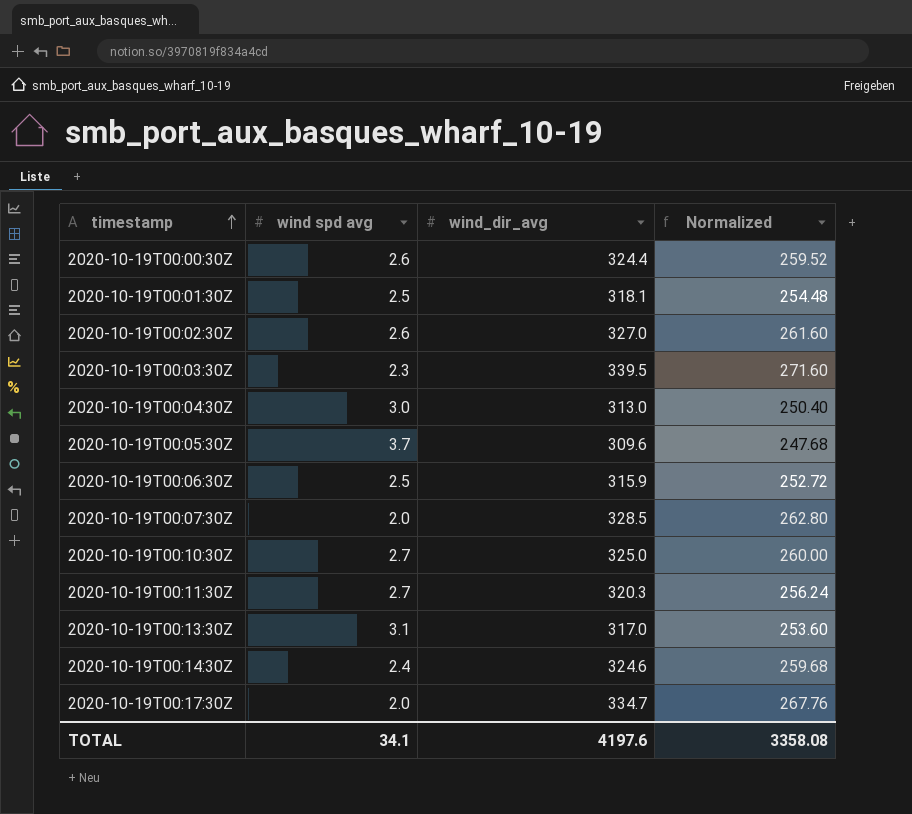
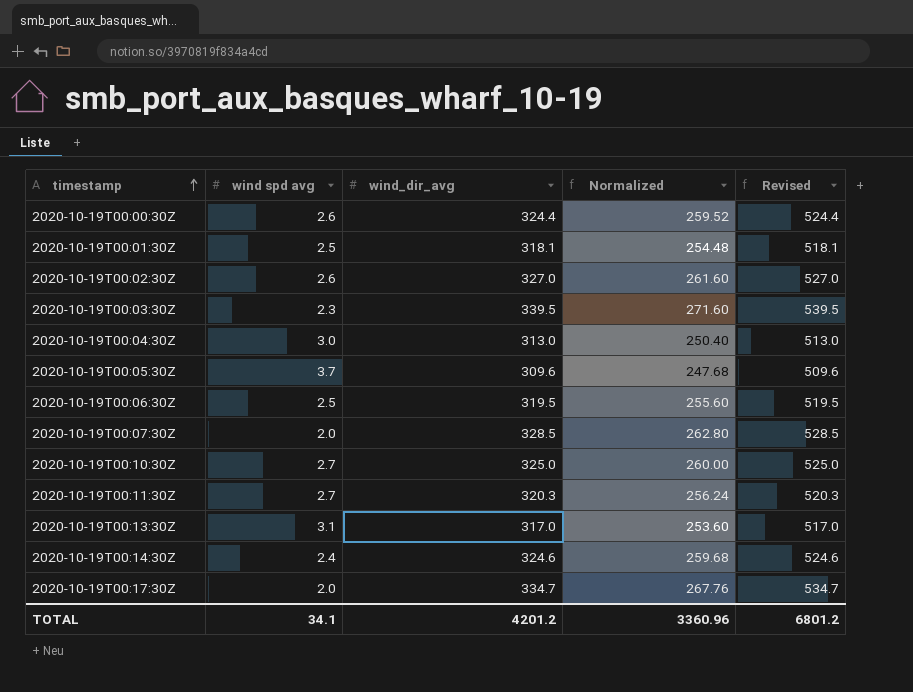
column Revised | formula: none -> [wind_dir_avg] + 200
2020-10-19T00:06:30Z | wind_dir_avg: 315.9 -> 319.5
2020-10-19T00:06:30Z | Normalized: 252.72 -> 255.60
TOTAL | wind_dir_avg: 4197.6 -> 4201.2
TOTAL | Normalized: 3358.08 -> 3360.96

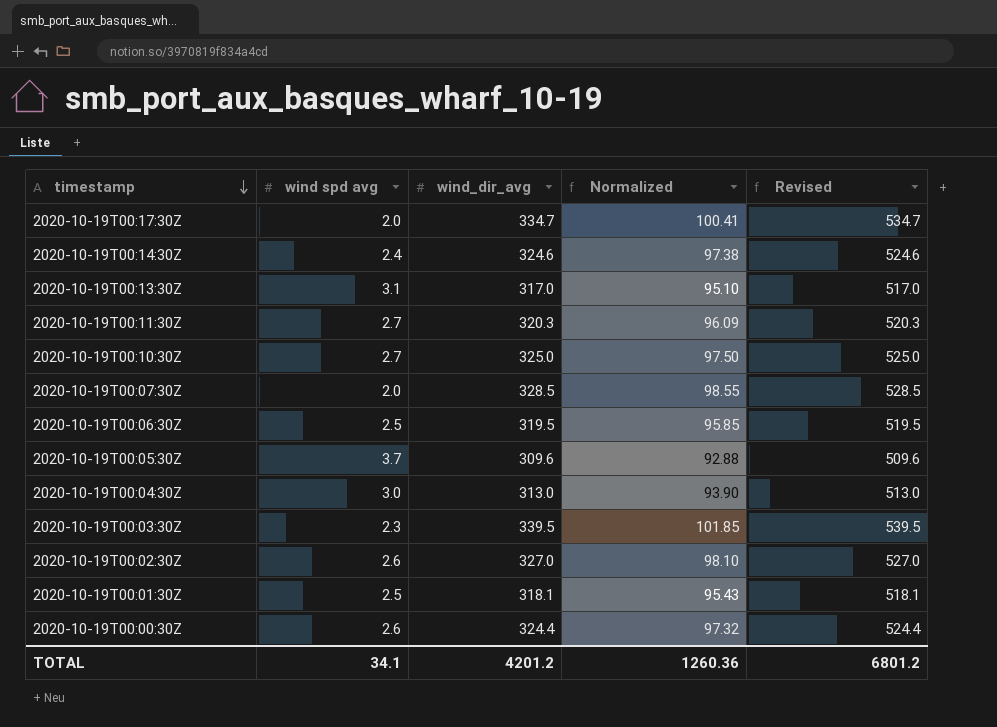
row order: timestamp ascending -> timestamp descending
column Normalized | formula: [wind_dir_avg] * 0.8 -> [wind_dir_avg] * 0.3
TOTAL | Normalized: 3360.96 -> 1260.36

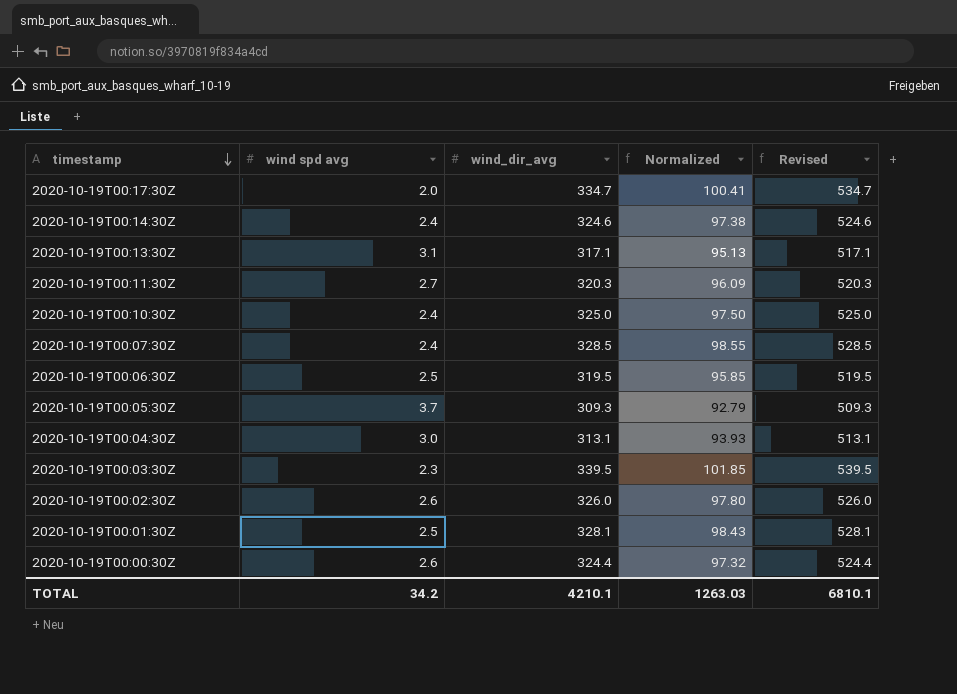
2020-10-19T00:13:30Z | wind_dir_avg: 317.0 -> 317.1
2020-10-19T00:13:30Z | Normalized: 95.10 -> 95.13
2020-10-19T00:13:30Z | Revised: 517.0 -> 517.1
2020-10-19T00:10:30Z | wind spd avg: 2.7 -> 2.4
2020-10-19T00:07:30Z | wind spd avg: 2.0 -> 2.4
2020-10-19T00:05:30Z | wind_dir_avg: 309.6 -> 309.3
2020-10-19T00:05:30Z | Normalized: 92.88 -> 92.79
2020-10-19T00:05:30Z | Revised: 509.6 -> 509.3
2020-10-19T00:04:30Z | wind_dir_avg: 313.0 -> 313.1
2020-10-19T00:04:30Z | Normalized: 93.90 -> 93.93
2020-10-19T00:04:30Z | Revised: 513.0 -> 513.1
2020-10-19T00:02:30Z | wind_dir_avg: 327.0 -> 326.0
2020-10-19T00:02:30Z | Normalized: 98.10 -> 97.80
2020-10-19T00:02:30Z | Revised: 527.0 -> 526.0
2020-10-19T00:01:30Z | wind_dir_avg: 318.1 -> 328.1
2020-10-19T00:01:30Z | Normalized: 95.43 -> 98.43
2020-10-19T00:01:30Z | Revised: 518.1 -> 528.1
TOTAL | wind spd avg: 34.1 -> 34.2
TOTAL | wind_dir_avg: 4201.2 -> 4210.1
TOTAL | Normalized: 1260.36 -> 1263.03
TOTAL | Revised: 6801.2 -> 6810.1

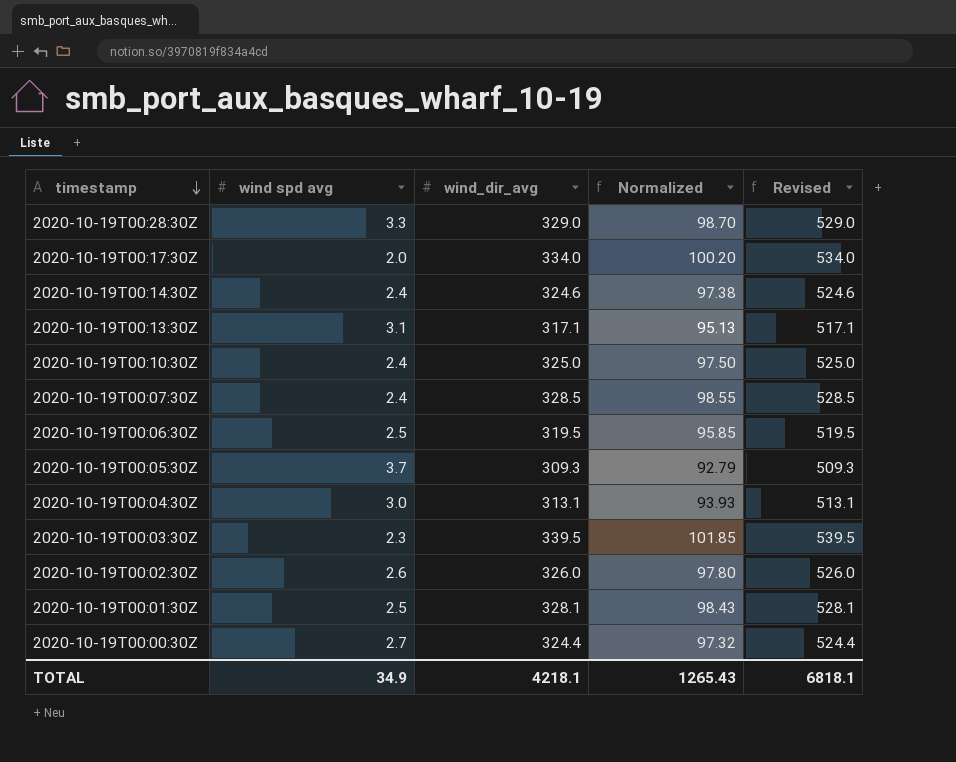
row 2020-10-19T00:11:30Z: 2.7 | 320.3 | 96.09 | 520.3 -> none
row 2020-10-19T00:28:30Z: none -> 3.3 | 329.0 | 98.70 | 529.0
2020-10-19T00:17:30Z | wind_dir_avg: 334.7 -> 334.0
2020-10-19T00:17:30Z | Normalized: 100.41 -> 100.20
2020-10-19T00:17:30Z | Revised: 534.7 -> 534.0
2020-10-19T00:00:30Z | wind spd avg: 2.6 -> 2.7
TOTAL | wind spd avg: 34.2 -> 34.9
TOTAL | wind_dir_avg: 4210.1 -> 4218.1
TOTAL | Normalized: 1263.03 -> 1265.43
TOTAL | Revised: 6810.1 -> 6818.1

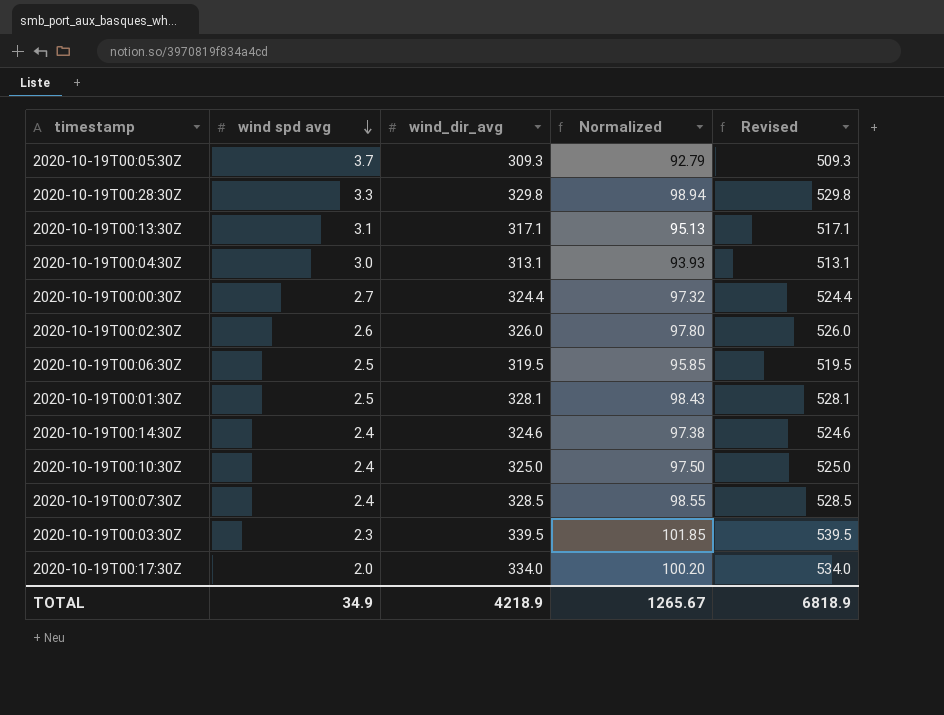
row order: timestamp descending -> wind spd avg descending
2020-10-19T00:28:30Z | wind_dir_avg: 329.0 -> 329.8
2020-10-19T00:28:30Z | Normalized: 98.70 -> 98.94
2020-10-19T00:28:30Z | Revised: 529.0 -> 529.8
TOTAL | wind_dir_avg: 4218.1 -> 4218.9
TOTAL | Normalized: 1265.43 -> 1265.67
TOTAL | Revised: 6818.1 -> 6818.9

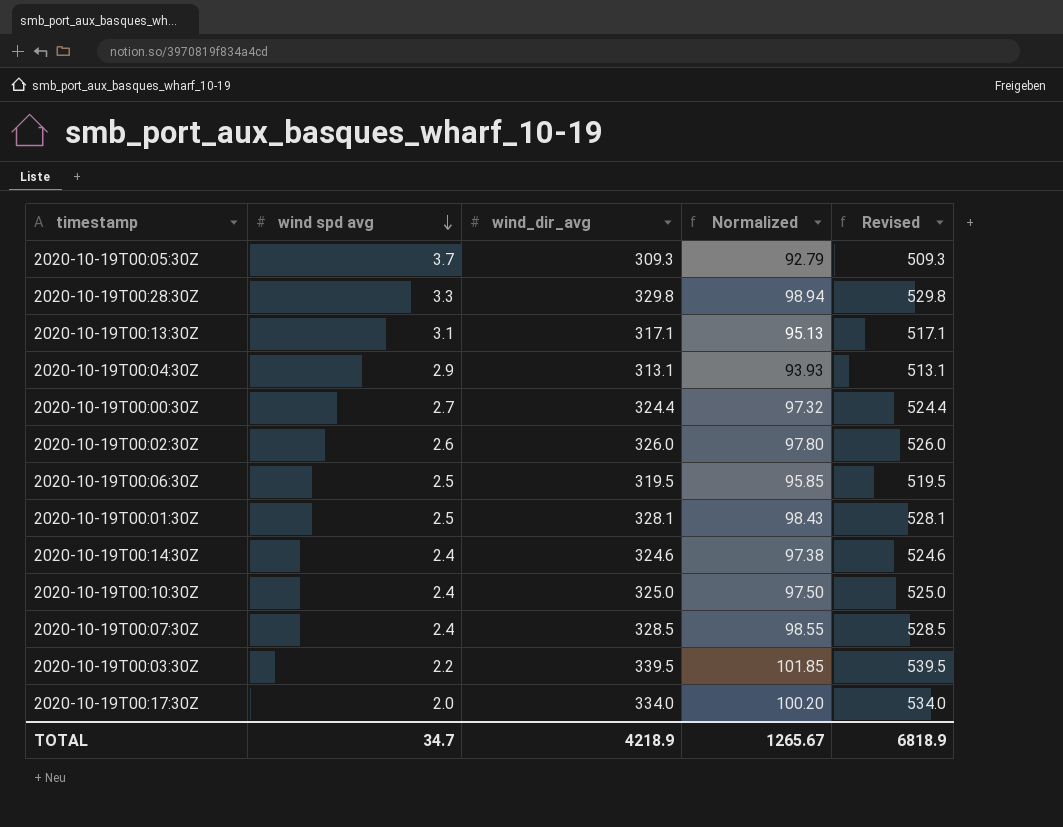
2020-10-19T00:04:30Z | wind spd avg: 3.0 -> 2.9
2020-10-19T00:03:30Z | wind spd avg: 2.3 -> 2.2
TOTAL | wind spd avg: 34.9 -> 34.7

